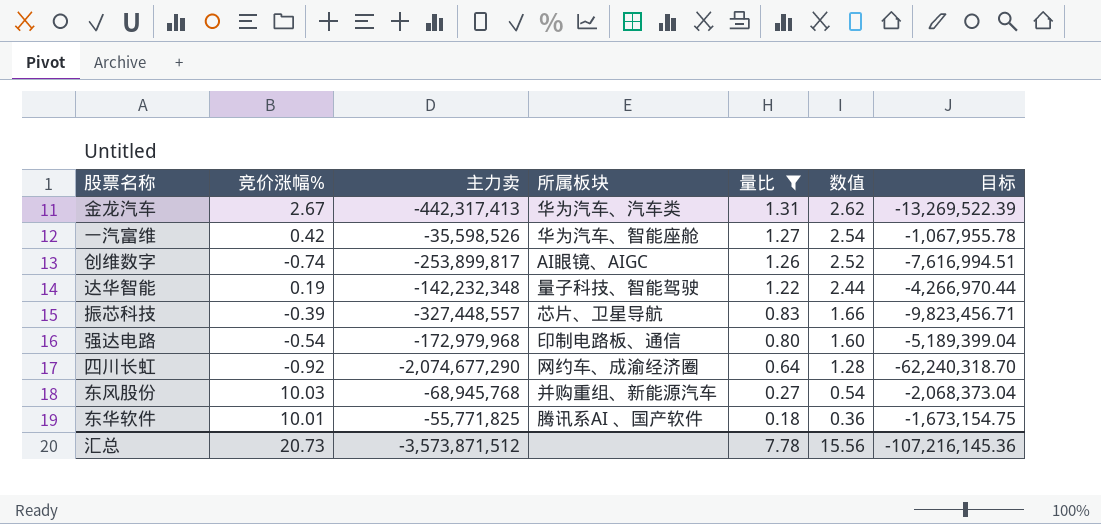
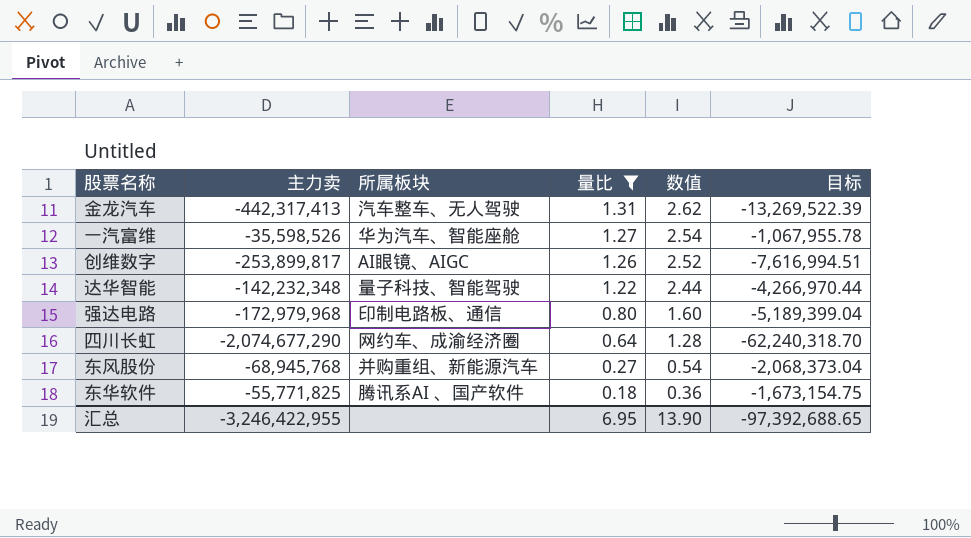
column 竞价涨幅% | position: 2 -> none
row 振芯科技: -0.39 | -327,448,557 | 芯片、卫星导航 | 0.83 | 1.66 | -9,823,456.71 -> none
金龙汽车 | 所属板块: 华为汽车、汽车类 -> 汽车整车、无人驾驶
汇总 | 主力卖: -3,573,871,512 -> -3,246,422,955
汇总 | 量比: 7.78 -> 6.95
汇总 | 数值: 15.56 -> 13.90
汇总 | 目标: -107,216,145.36 -> -97,392,688.65

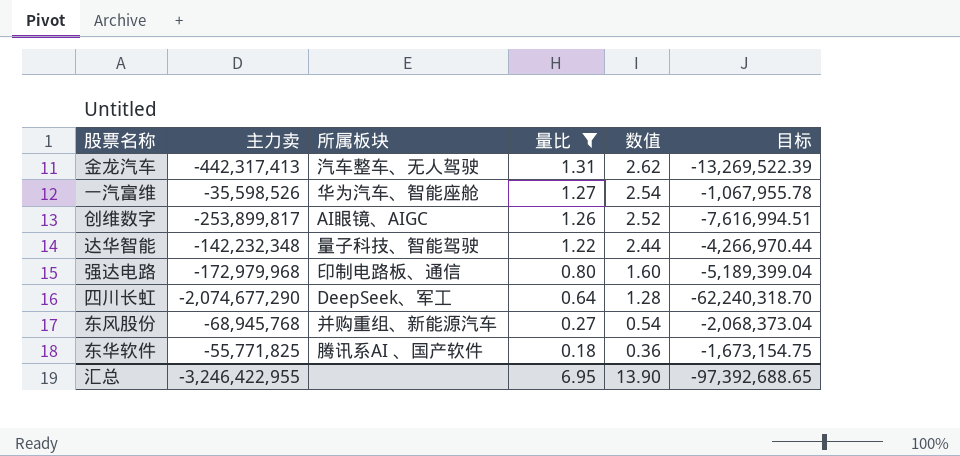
四川长虹 | 所属板块: 网约车、成渝经济圈 -> DeepSeek、军工

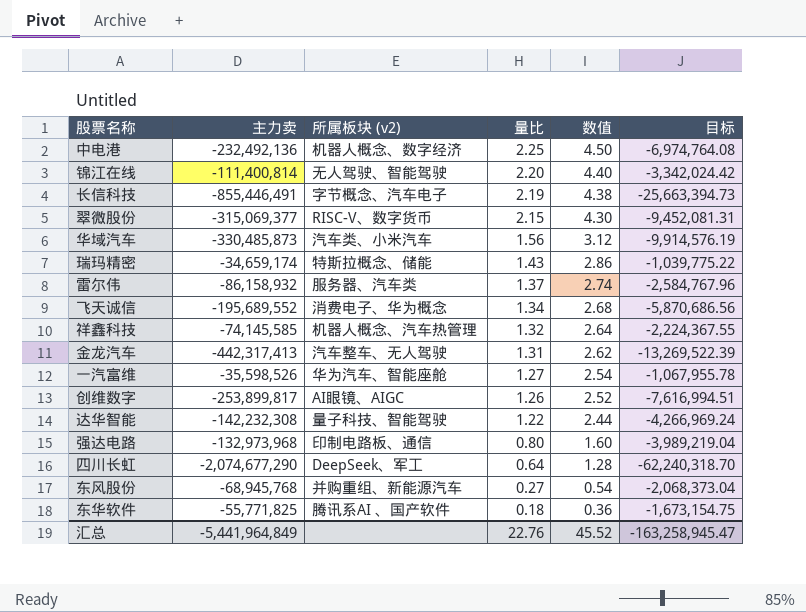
filter: 量比 <= 1.31 -> none
column name: 所属板块 -> 所属板块 (v2)
达华智能 | 主力卖: -142,232,348 -> -142,232,308
达华智能 | 目标: -4,266,970.44 -> -4,266,969.24
强达电路 | 主力卖: -172,979,968 -> -132,973,968
强达电路 | 目标: -5,189,399.04 -> -3,989,219.04
汇总 | 主力卖: -3,246,422,955 -> -5,441,964,849
汇总 | 量比: 6.95 -> 22.76
汇总 | 数值: 13.90 -> 45.52
汇总 | 目标: -97,392,688.65 -> -163,258,945.47

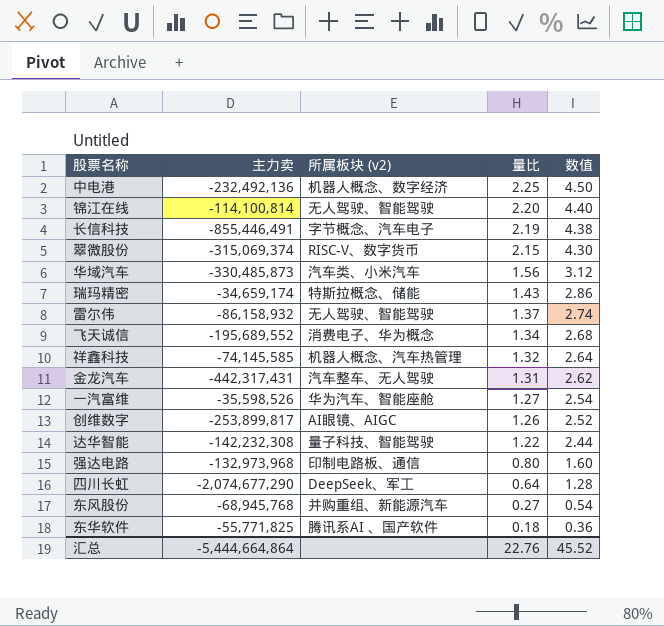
column 目标 | formula: [主力卖] * 0.03 -> none
锦江在线 | 主力卖: -111,400,814 -> -114,100,814
翠微股份 | 主力卖: -315,069,377 -> -315,069,374
雷尔伟 | 所属板块 (v2): 服务器、汽车类 -> 无人驾驶、智能驾驶
金龙汽车 | 主力卖: -442,317,413 -> -442,317,431
汇总 | 主力卖: -5,441,964,849 -> -5,444,664,864

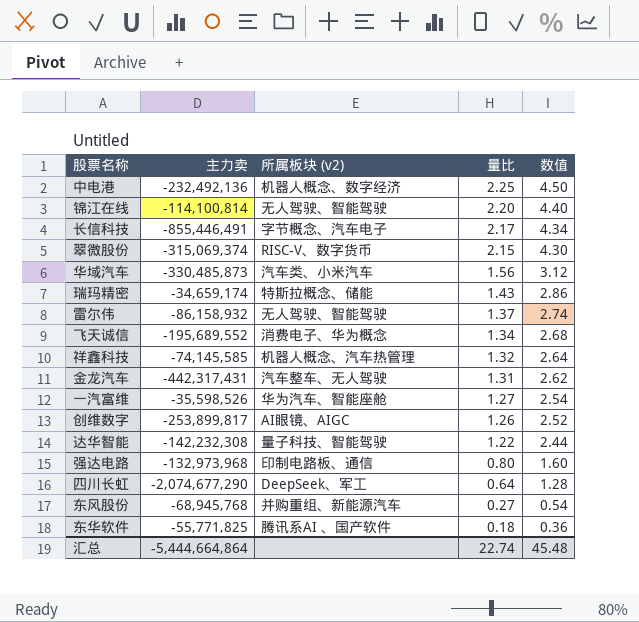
长信科技 | 量比: 2.19 -> 2.17
长信科技 | 数值: 4.38 -> 4.34
汇总 | 量比: 22.76 -> 22.74
汇总 | 数值: 45.52 -> 45.48

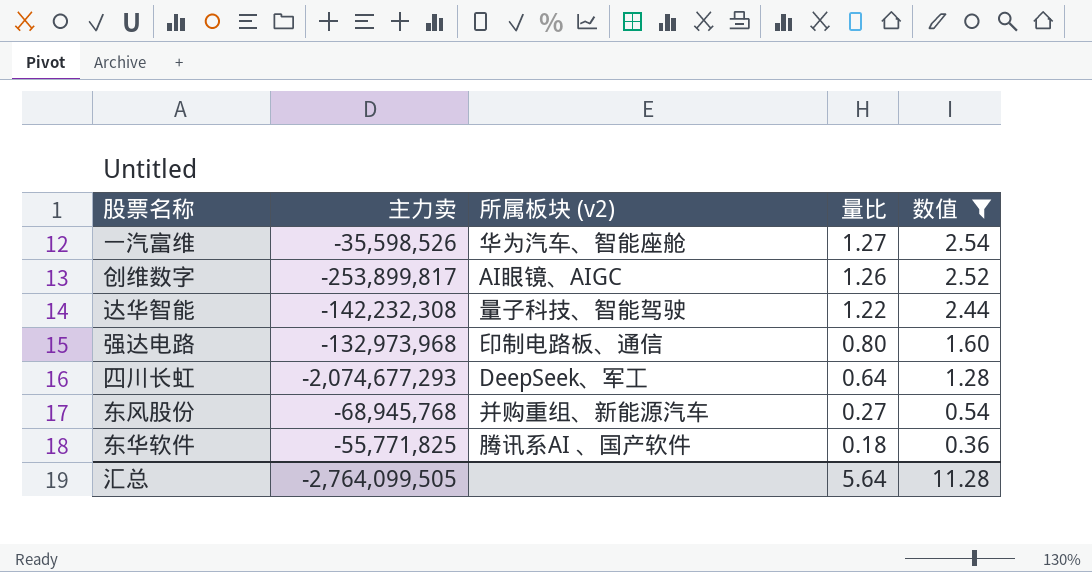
filter: none -> 数值 <= 2.54
四川长虹 | 主力卖: -2,074,677,290 -> -2,074,677,293
汇总 | 主力卖: -5,444,664,864 -> -2,764,099,505
汇总 | 量比: 22.74 -> 5.64
汇总 | 数值: 45.48 -> 11.28

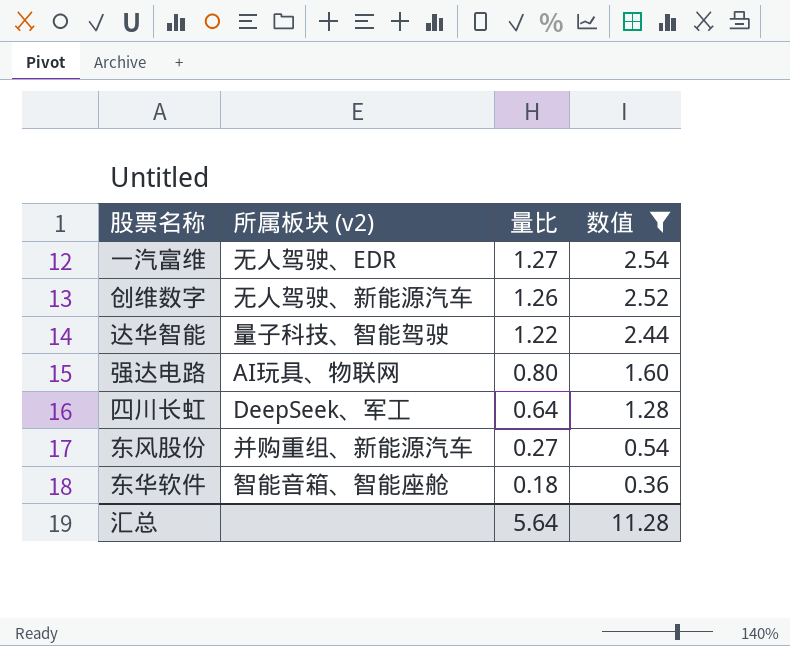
column 主力卖 | position: 2 -> none
一汽富维 | 所属板块 (v2): 华为汽车、智能座舱 -> 无人驾驶、EDR
创维数字 | 所属板块 (v2): AI眼镜、AIGC -> 无人驾驶、新能源汽车
强达电路 | 所属板块 (v2): 印制电路板、通信 -> AI玩具、物联网
东华软件 | 所属板块 (v2): 腾讯系AI 、国产软件 -> 智能音箱、智能座舱

